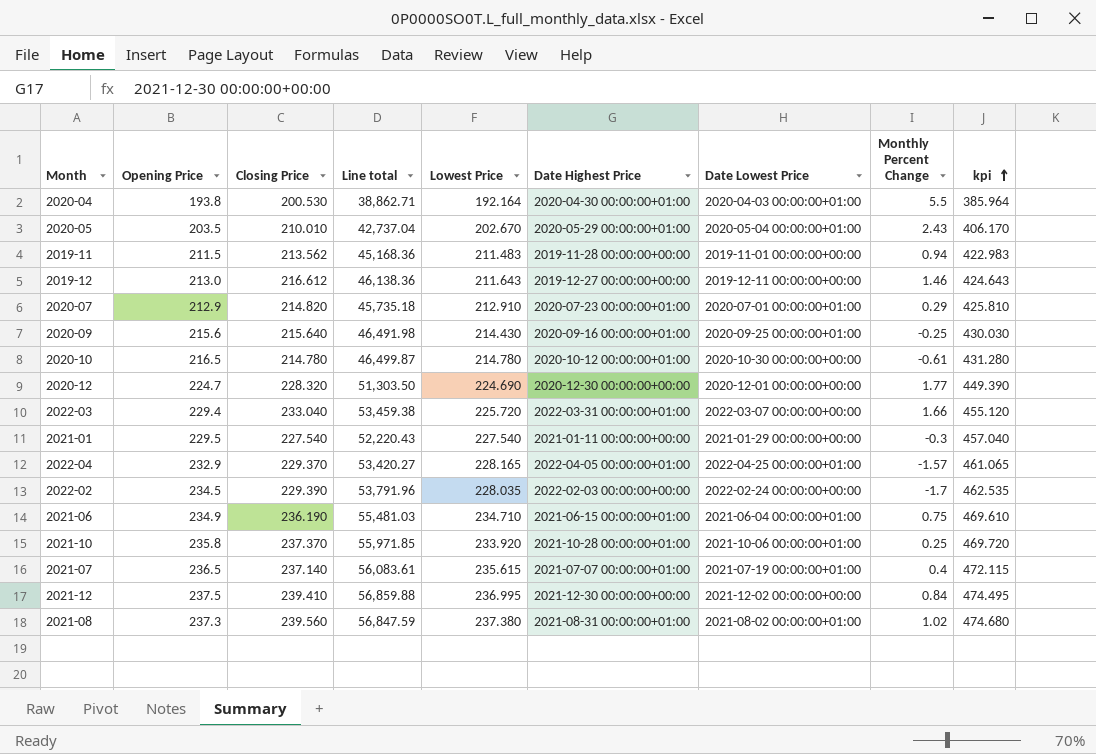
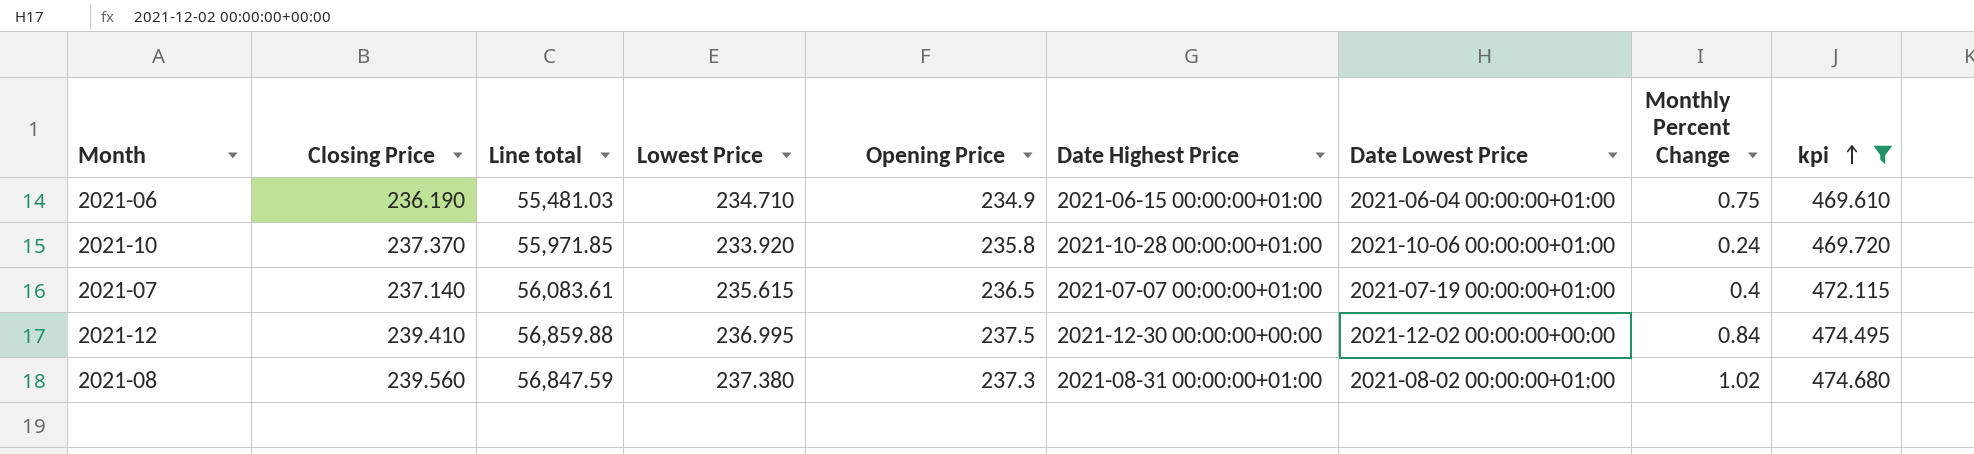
filter: none -> kpi >= 469.610
column Opening Price | position: 2 -> 5
2021-10 | Monthly Percent Change: 0.25 -> 0.24

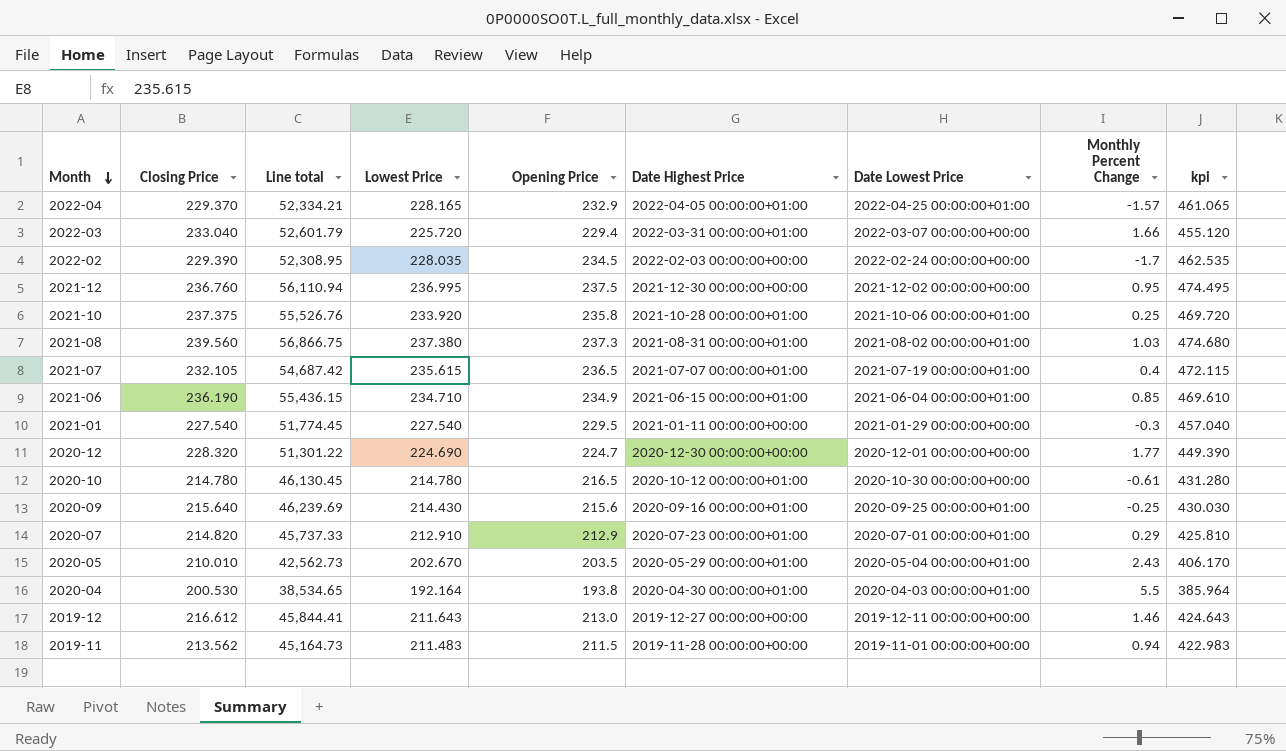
filter: kpi >= 469.610 -> none
row order: kpi ascending -> Month descending
column Line total | formula: [Closing Price] * [Opening Price] -> [Closing Price] * [Lowest Price]
2021-12 | Closing Price: 239.410 -> 236.760
2021-12 | Monthly Percent Change: 0.84 -> 0.95
2021-10 | Closing Price: 237.370 -> 237.375
2021-10 | Monthly Percent Change: 0.24 -> 0.25
2021-08 | Monthly Percent Change: 1.02 -> 1.03
2021-07 | Closing Price: 237.140 -> 232.105
2021-06 | Monthly Percent Change: 0.75 -> 0.85

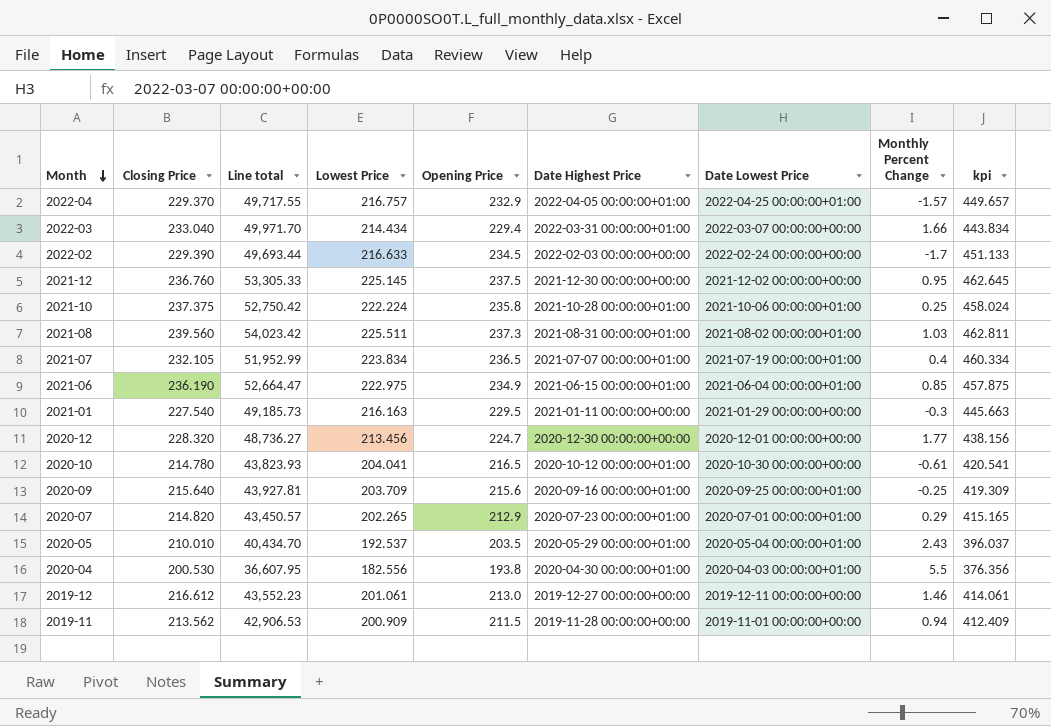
2022-04 | Line total: 52,334.21 -> 49,717.55
2022-04 | Lowest Price: 228.165 -> 216.757
2022-04 | kpi: 461.065 -> 449.657
2022-03 | Line total: 52,601.79 -> 49,971.70
2022-03 | Lowest Price: 225.720 -> 214.434
2022-03 | kpi: 455.120 -> 443.834
2022-02 | Line total: 52,308.95 -> 49,693.44
2022-02 | Lowest Price: 228.035 -> 216.633
2022-02 | kpi: 462.535 -> 451.133
2021-12 | Line total: 56,110.94 -> 53,305.33
2021-12 | Lowest Price: 236.995 -> 225.145
2021-12 | kpi: 474.495 -> 462.645
2021-10 | Line total: 55,526.76 -> 52,750.42
2021-10 | Lowest Price: 233.920 -> 222.224
2021-10 | kpi: 469.720 -> 458.024
2021-08 | Line total: 56,866.75 -> 54,023.42
2021-08 | Lowest Price: 237.380 -> 225.511
2021-08 | kpi: 474.680 -> 462.811
2021-07 | Line total: 54,687.42 -> 51,952.99
2021-07 | Lowest Price: 235.615 -> 223.834
2021-07 | kpi: 472.115 -> 460.334
2021-06 | Line total: 55,436.15 -> 52,664.47
2021-06 | Lowest Price: 234.710 -> 222.975
2021-06 | kpi: 469.610 -> 457.875
2021-01 | Line total: 51,774.45 -> 49,185.73
2021-01 | Lowest Price: 227.540 -> 216.163
2021-01 | kpi: 457.040 -> 445.663
2020-12 | Line total: 51,301.22 -> 48,736.27
2020-12 | Lowest Price: 224.690 -> 213.456
2020-12 | kpi: 449.390 -> 438.156
2020-10 | Line total: 46,130.45 -> 43,823.93
2020-10 | Lowest Price: 214.780 -> 204.041
2020-10 | kpi: 431.280 -> 420.541
2020-09 | Line total: 46,239.69 -> 43,927.81
2020-09 | Lowest Price: 214.430 -> 203.709
2020-09 | kpi: 430.030 -> 419.309
2020-07 | Line total: 45,737.33 -> 43,450.57
2020-07 | Lowest Price: 212.910 -> 202.265
2020-07 | kpi: 425.810 -> 415.165
2020-05 | Line total: 42,562.73 -> 40,434.70
2020-05 | Lowest Price: 202.670 -> 192.537
2020-05 | kpi: 406.170 -> 396.037
2020-04 | Line total: 38,534.65 -> 36,607.95
2020-04 | Lowest Price: 192.164 -> 182.556
2020-04 | kpi: 385.964 -> 376.356
2019-12 | Line total: 45,844.41 -> 43,552.23
2019-12 | Lowest Price: 211.643 -> 201.061
2019-12 | kpi: 424.643 -> 414.061
2019-11 | Line total: 45,164.73 -> 42,906.53
2019-11 | Lowest Price: 211.483 -> 200.909
2019-11 | kpi: 422.983 -> 412.409

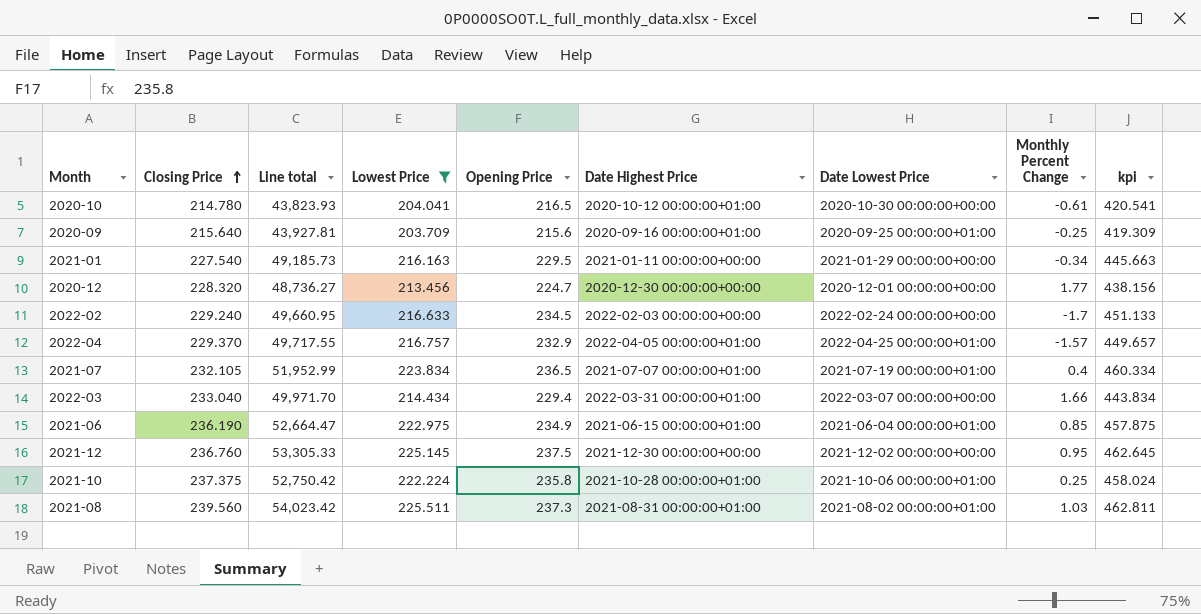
filter: none -> Lowest Price >= 203.709
row order: Month descending -> Closing Price ascending
2021-01 | Monthly Percent Change: -0.3 -> -0.34
2022-02 | Closing Price: 229.390 -> 229.240
2022-02 | Line total: 49,693.44 -> 49,660.95

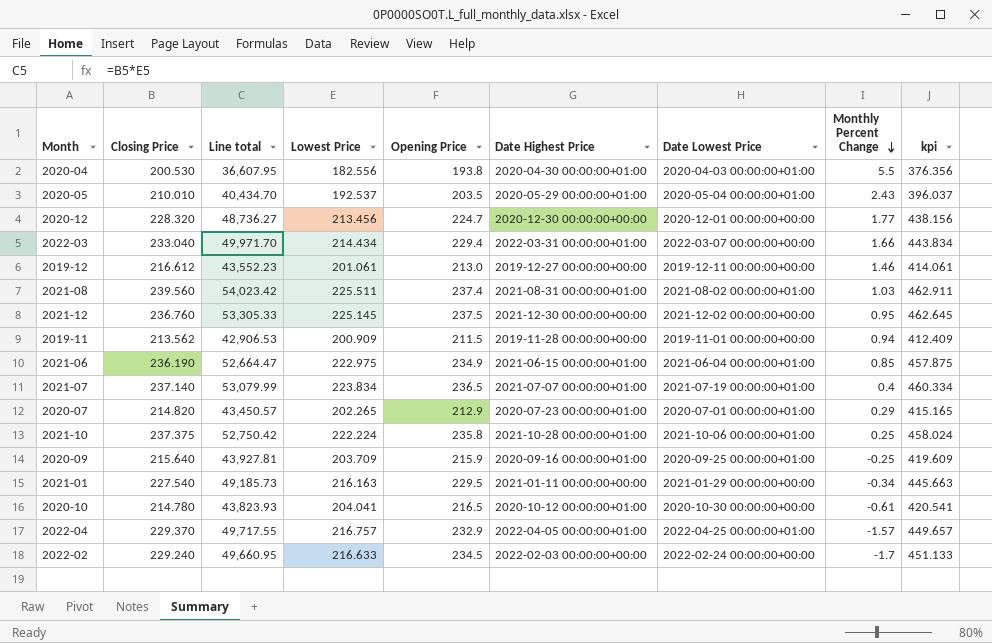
filter: Lowest Price >= 203.709 -> none
row order: Closing Price ascending -> Monthly Percent Change descending
2021-08 | Opening Price: 237.3 -> 237.4
2021-08 | kpi: 462.811 -> 462.911
2021-07 | Closing Price: 232.105 -> 237.140
2021-07 | Line total: 51,952.99 -> 53,079.99
2020-09 | Opening Price: 215.6 -> 215.9
2020-09 | kpi: 419.309 -> 419.609

